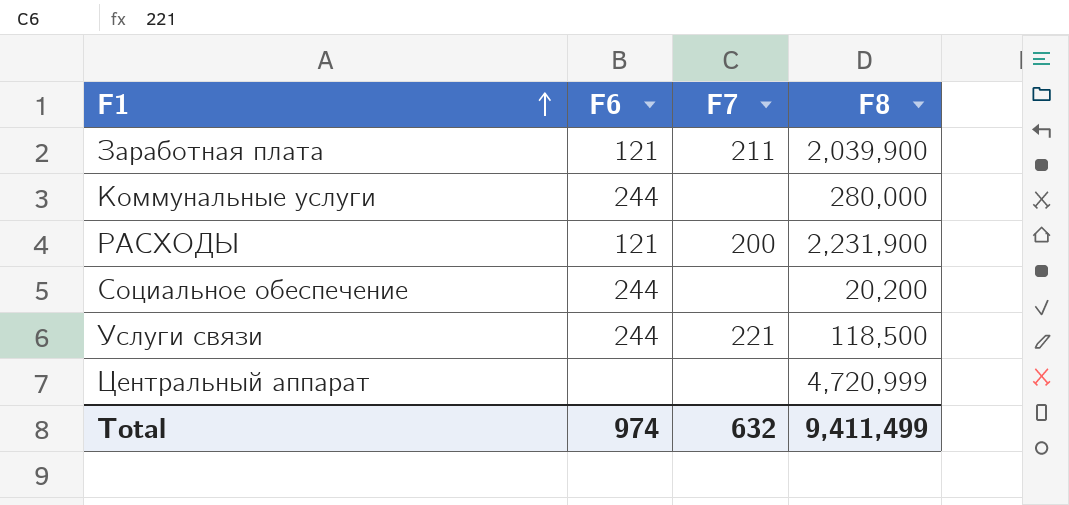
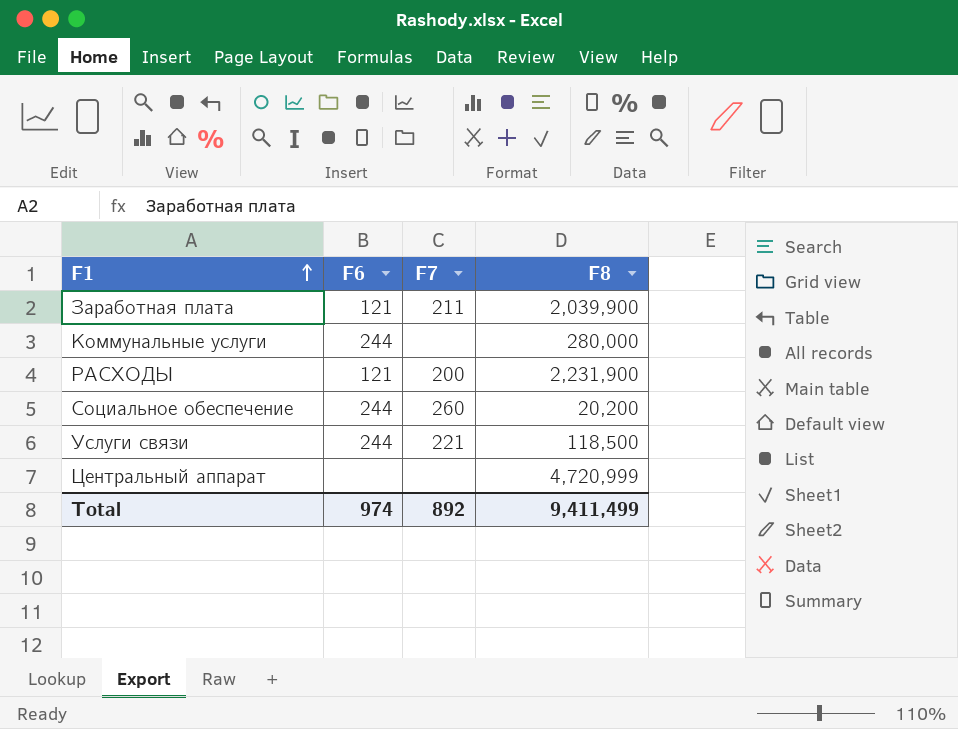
Социальное обеспечение | F7: none -> 260
Total | F7: 632 -> 892

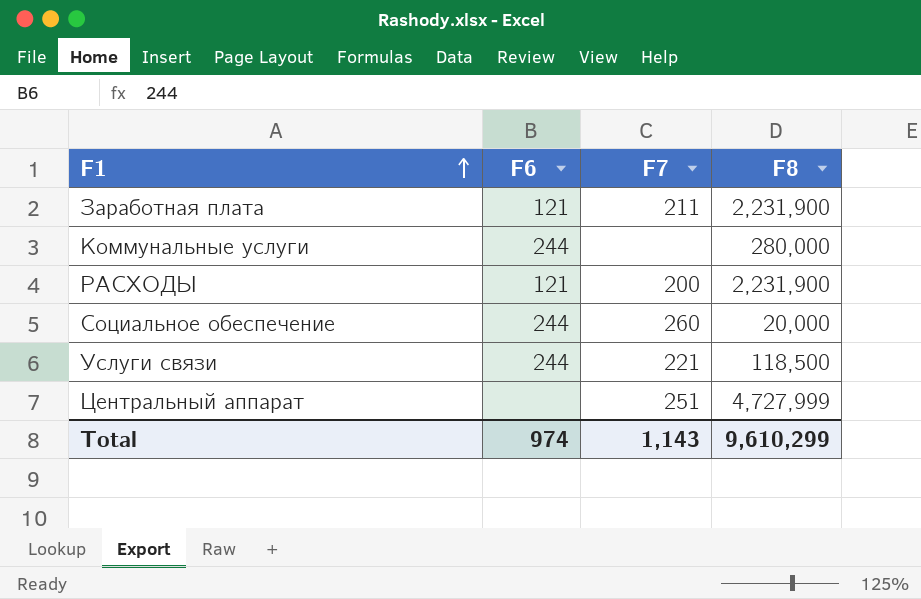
Заработная плата | F8: 2,039,900 -> 2,231,900
Социальное обеспечение | F8: 20,200 -> 20,000
Центральный аппарат | F7: none -> 251
Центральный аппарат | F8: 4,720,999 -> 4,727,999
Total | F7: 892 -> 1,143
Total | F8: 9,411,499 -> 9,610,299

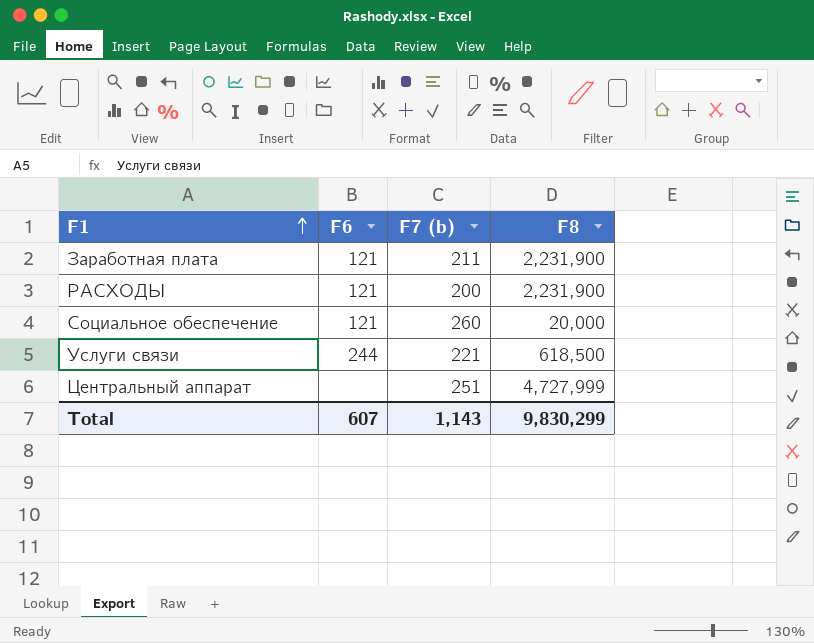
column name: F7 -> F7 (b)
row Коммунальные услуги: 244 | none | 280,000 -> none
Социальное обеспечение | F6: 244 -> 121
Услуги связи | F8: 118,500 -> 618,500
Total | F6: 974 -> 607
Total | F8: 9,610,299 -> 9,830,299

